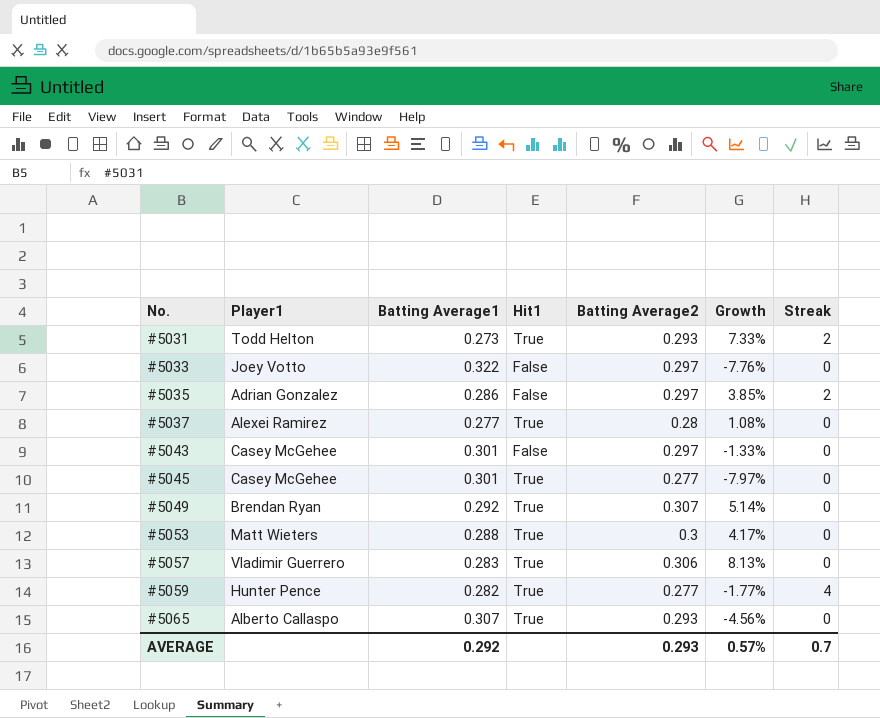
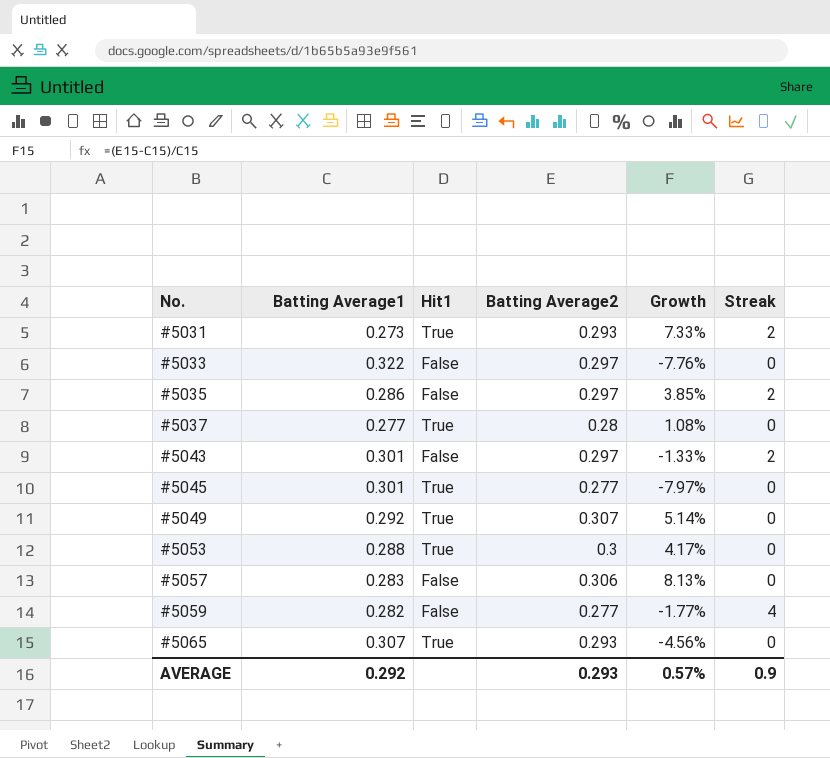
column Player1 | position: 2 -> none
#5043 | Streak: 0 -> 2
#5057 | Hit1: True -> False
#5059 | Hit1: True -> False
AVERAGE | Streak: 0.7 -> 0.9

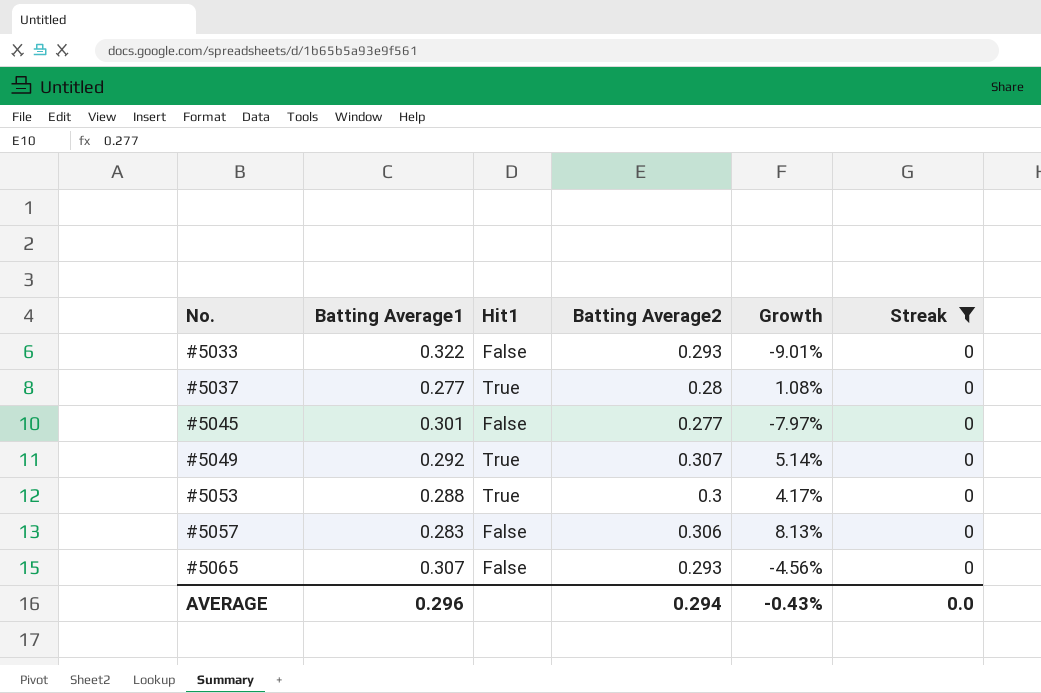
filter: none -> Streak = 0
#5033 | Batting Average2: 0.297 -> 0.293
#5033 | Growth: -7.76% -> -9.01%
#5045 | Hit1: True -> False
#5065 | Hit1: True -> False
AVERAGE | Batting Average1: 0.292 -> 0.296
AVERAGE | Batting Average2: 0.293 -> 0.294
AVERAGE | Growth: 0.57% -> -0.43%
AVERAGE | Streak: 0.9 -> 0.0

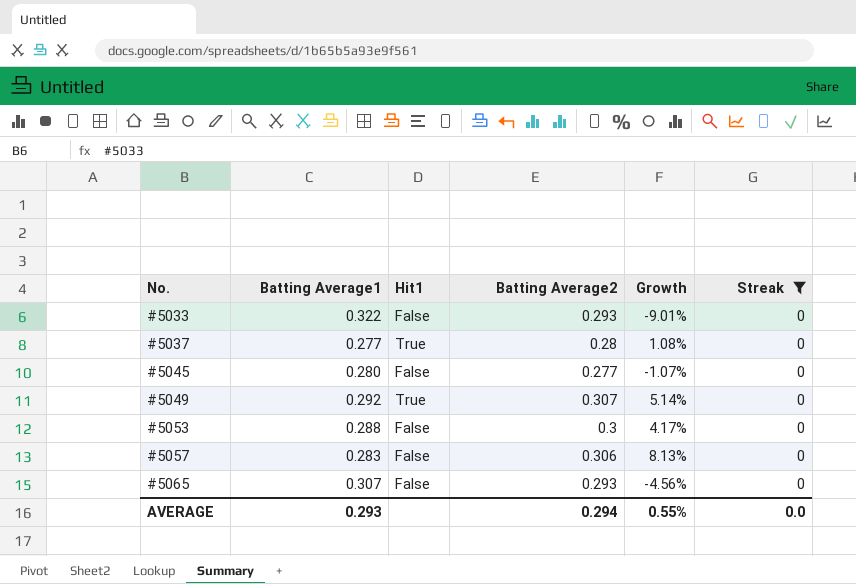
#5045 | Batting Average1: 0.301 -> 0.280
#5045 | Growth: -7.97% -> -1.07%
#5053 | Hit1: True -> False
AVERAGE | Batting Average1: 0.296 -> 0.293
AVERAGE | Growth: -0.43% -> 0.55%

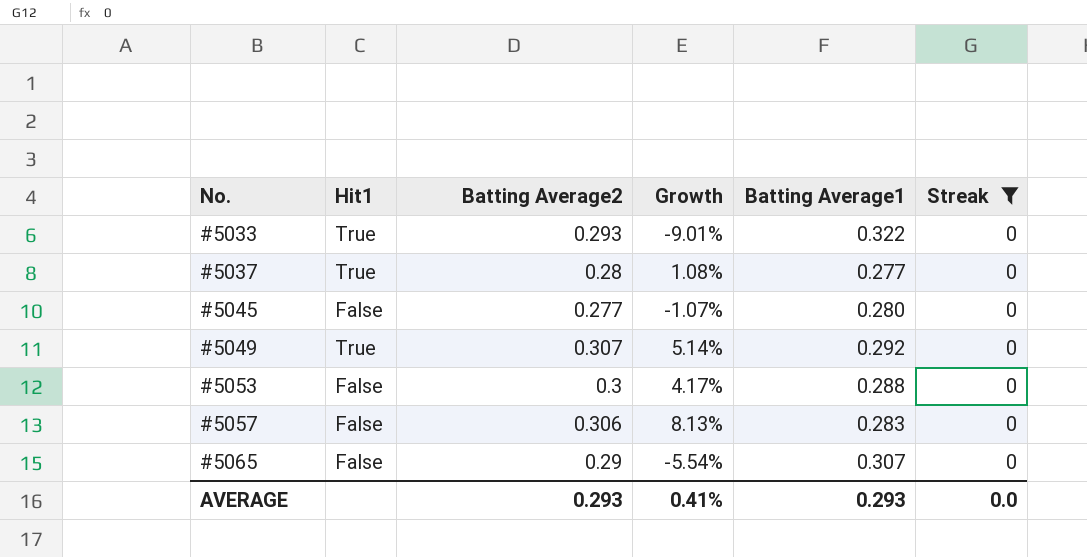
column Batting Average1 | position: 2 -> 5
#5033 | Hit1: False -> True
#5065 | Batting Average2: 0.293 -> 0.29
#5065 | Growth: -4.56% -> -5.54%
AVERAGE | Batting Average2: 0.294 -> 0.293
AVERAGE | Growth: 0.55% -> 0.41%

